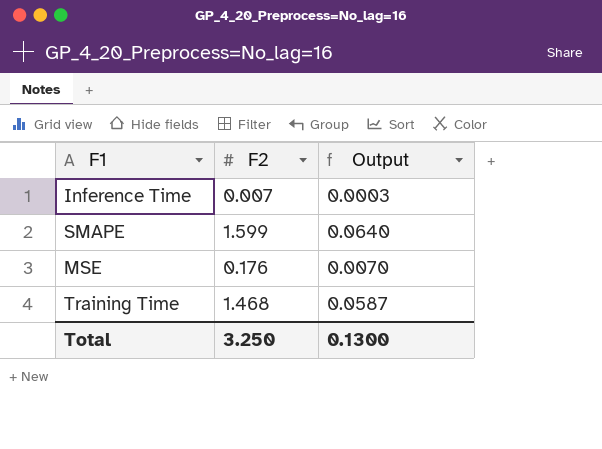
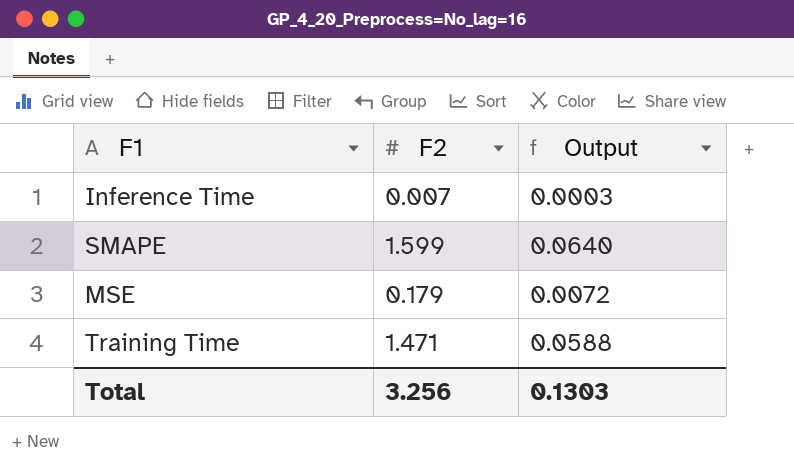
MSE | F2: 0.176 -> 0.179
MSE | Output: 0.0070 -> 0.0072
Training Time | F2: 1.468 -> 1.471
Training Time | Output: 0.0587 -> 0.0588
Total | F2: 3.250 -> 3.256
Total | Output: 0.1300 -> 0.1303

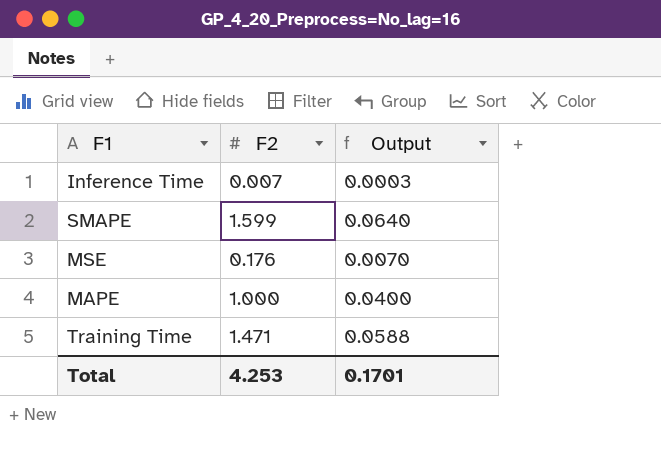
MSE | F2: 0.179 -> 0.176
MSE | Output: 0.0072 -> 0.0070
row MAPE: none -> 1.000 | 0.0400
Total | F2: 3.256 -> 4.253
Total | Output: 0.1303 -> 0.1701

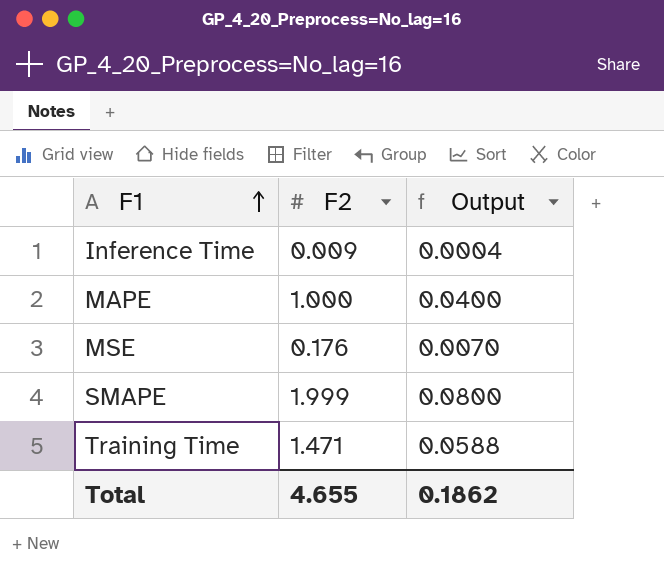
row order: none -> F1 ascending
Inference Time | F2: 0.007 -> 0.009
Inference Time | Output: 0.0003 -> 0.0004
SMAPE | F2: 1.599 -> 1.999
SMAPE | Output: 0.0640 -> 0.0800
Total | F2: 4.253 -> 4.655
Total | Output: 0.1701 -> 0.1862

